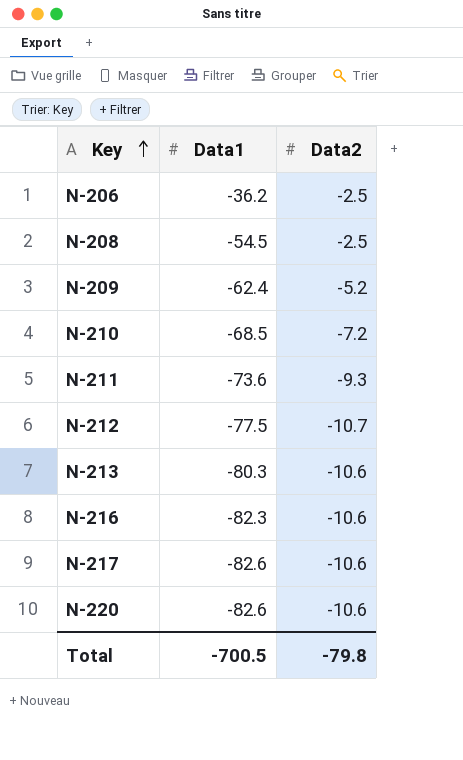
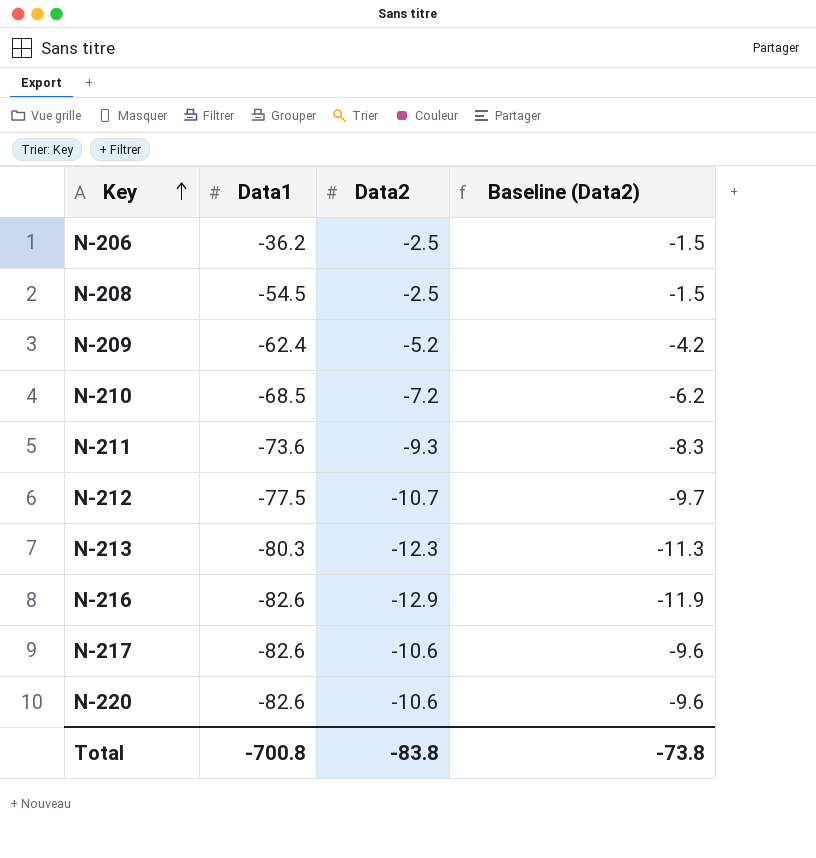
column Baseline (Data2) | formula: none -> [Data2] + 1
N-213 | Data2: -10.6 -> -12.3
N-216 | Data1: -82.3 -> -82.6
N-216 | Data2: -10.6 -> -12.9
Total | Data1: -700.5 -> -700.8
Total | Data2: -79.8 -> -83.8

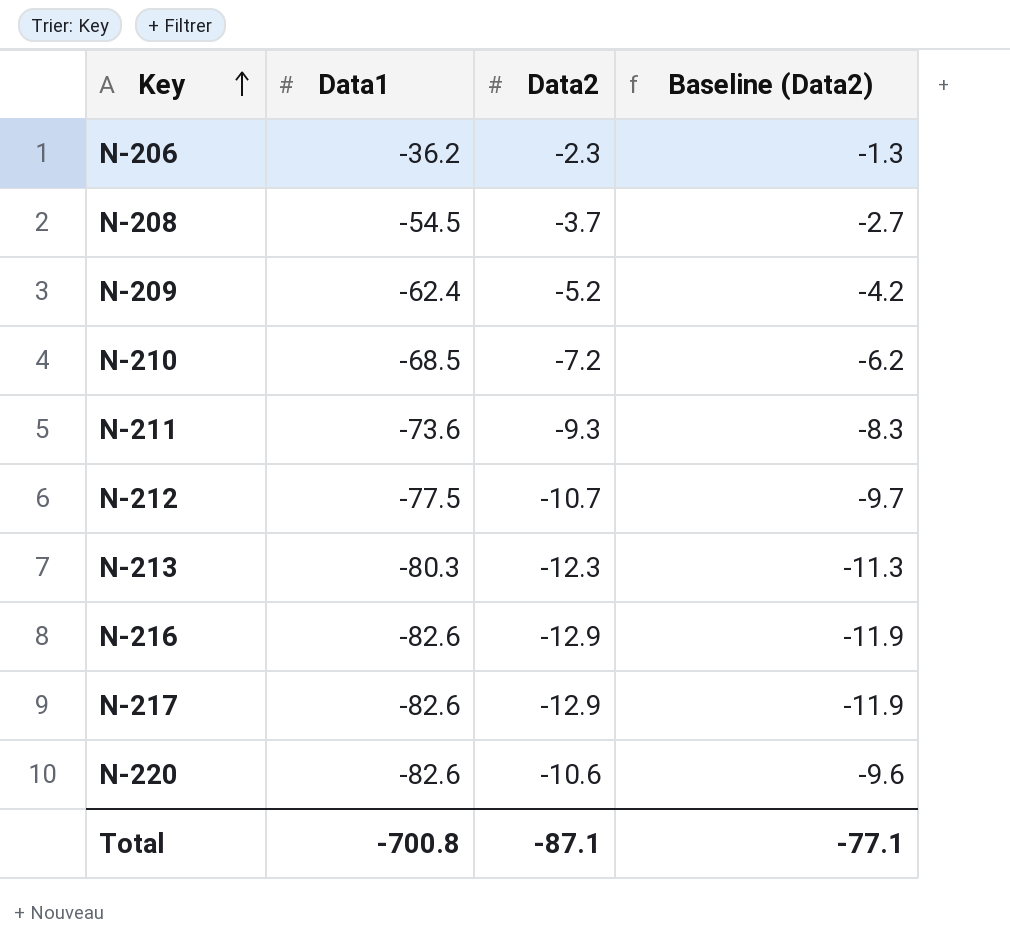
N-206 | Data2: -2.5 -> -2.3
N-206 | Baseline (Data2): -1.5 -> -1.3
N-208 | Data2: -2.5 -> -3.7
N-208 | Baseline (Data2): -1.5 -> -2.7
N-217 | Data2: -10.6 -> -12.9
N-217 | Baseline (Data2): -9.6 -> -11.9
Total | Data2: -83.8 -> -87.1
Total | Baseline (Data2): -73.8 -> -77.1

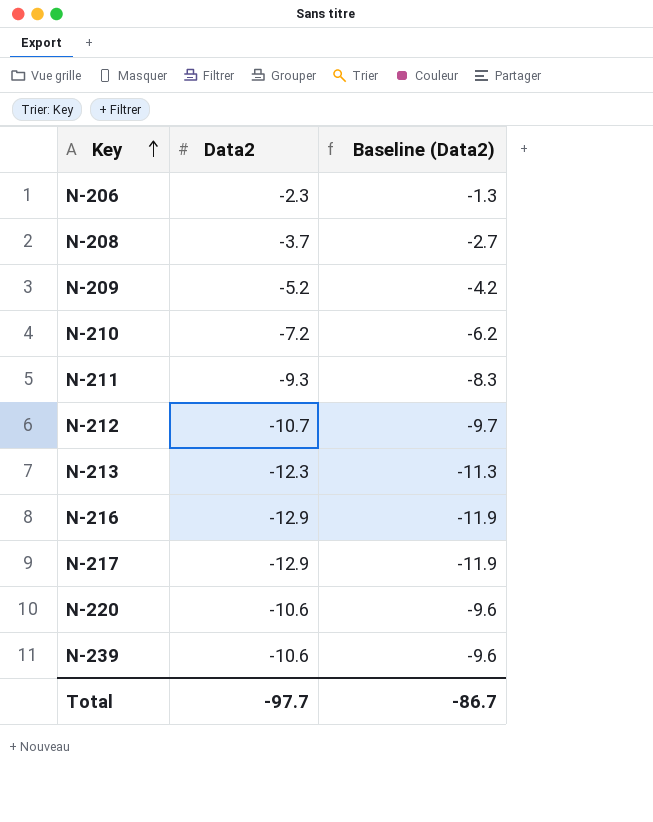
column Data1 | position: 2 -> none
row N-239: none -> -10.6 | -9.6
Total | Data2: -87.1 -> -97.7
Total | Baseline (Data2): -77.1 -> -86.7

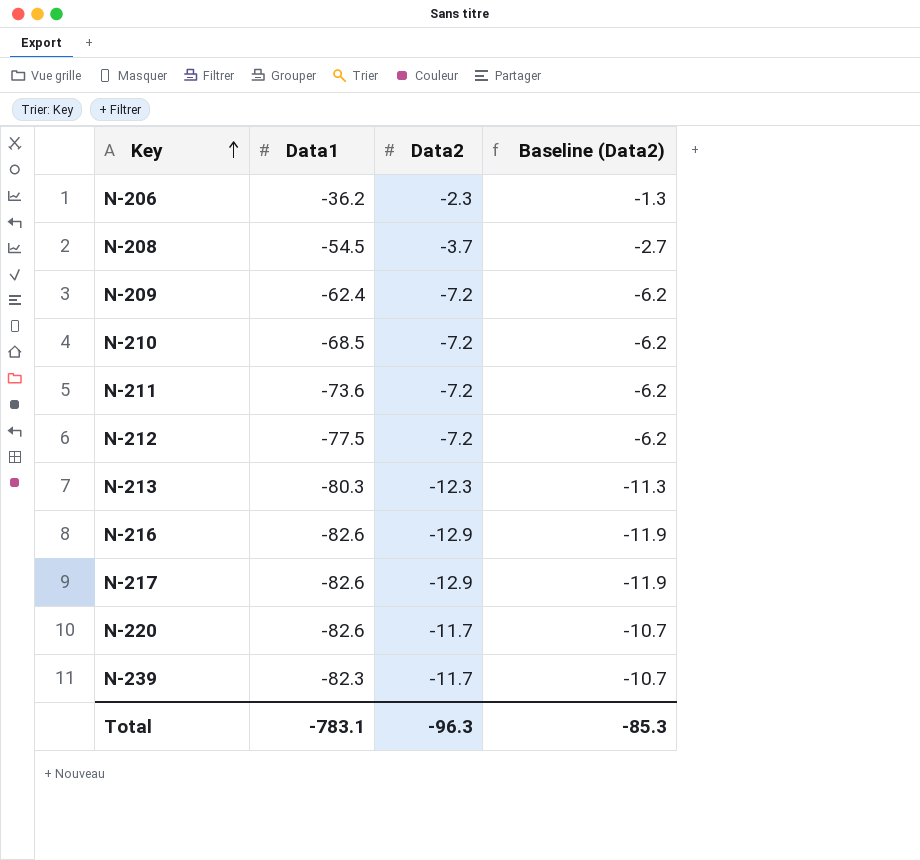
column Data1 | position: none -> 2
N-209 | Data2: -5.2 -> -7.2
N-209 | Baseline (Data2): -4.2 -> -6.2
N-211 | Data2: -9.3 -> -7.2
N-211 | Baseline (Data2): -8.3 -> -6.2
N-212 | Data2: -10.7 -> -7.2
N-212 | Baseline (Data2): -9.7 -> -6.2
N-220 | Data2: -10.6 -> -11.7
N-220 | Baseline (Data2): -9.6 -> -10.7
N-239 | Data2: -10.6 -> -11.7
N-239 | Baseline (Data2): -9.6 -> -10.7
Total | Data2: -97.7 -> -96.3
Total | Baseline (Data2): -86.7 -> -85.3

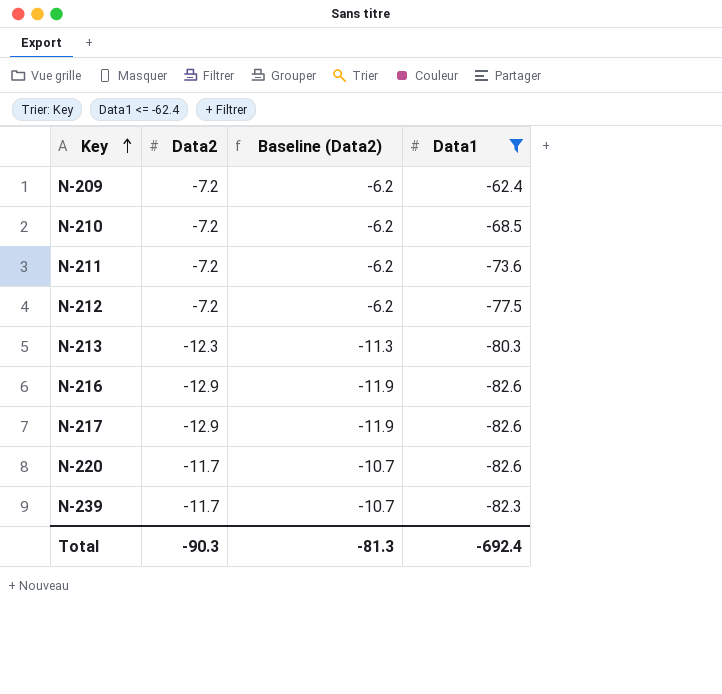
filter: none -> Data1 <= -62.4
column Data1 | position: 2 -> 4
Total | Data2: -96.3 -> -90.3
Total | Baseline (Data2): -85.3 -> -81.3
Total | Data1: -783.1 -> -692.4

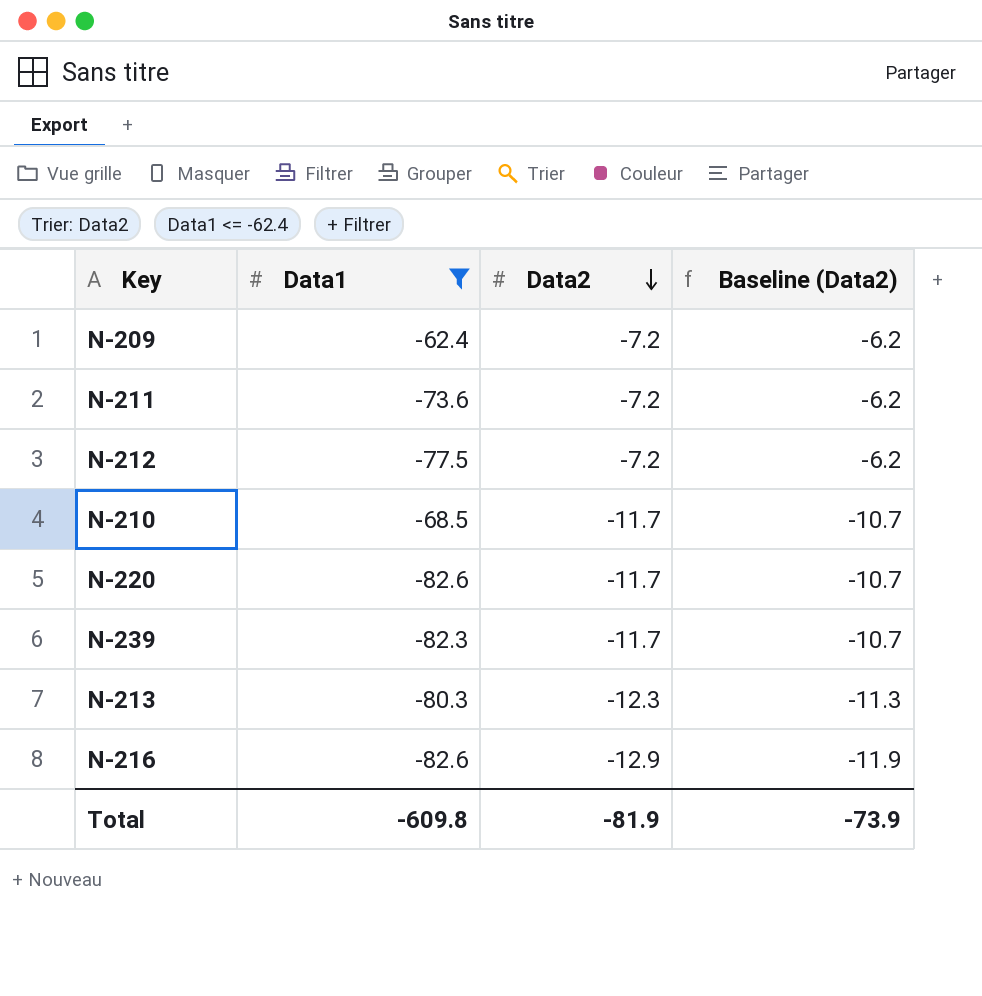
row order: Key ascending -> Data2 descending
column Data1 | position: 4 -> 2
row N-217: -12.9 | -11.9 | -82.6 -> none
N-210 | Data2: -7.2 -> -11.7
N-210 | Baseline (Data2): -6.2 -> -10.7
Total | Data1: -692.4 -> -609.8
Total | Data2: -90.3 -> -81.9
Total | Baseline (Data2): -81.3 -> -73.9

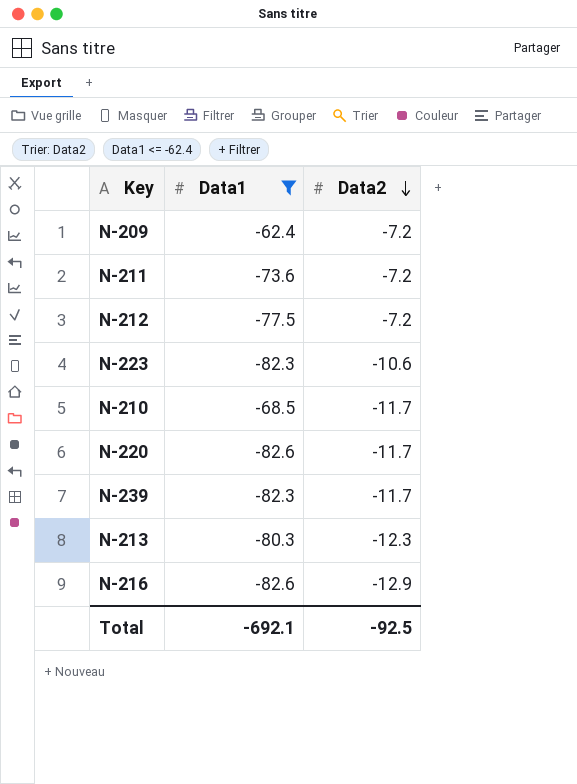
column Baseline (Data2) | formula: [Data2] + 1 -> none
row N-223: none -> -82.3 | -10.6
Total | Data1: -609.8 -> -692.1
Total | Data2: -81.9 -> -92.5

